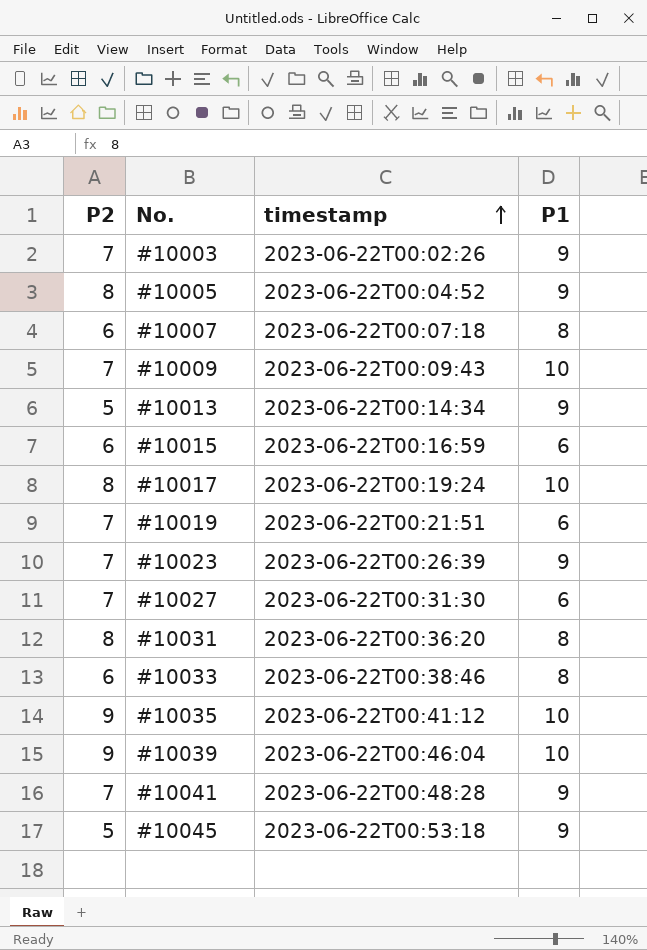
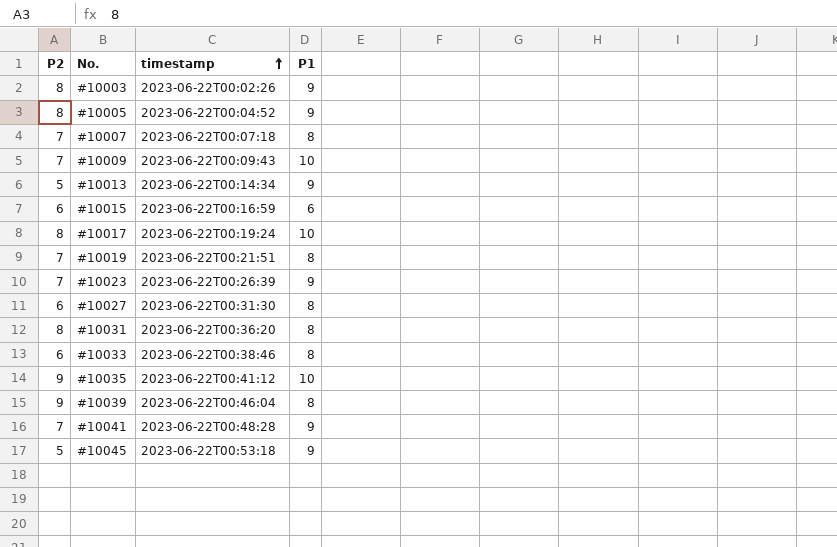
#10003 | P2: 7 -> 8
#10007 | P2: 6 -> 7
#10019 | P1: 6 -> 8
#10027 | P2: 7 -> 6
#10027 | P1: 6 -> 8
#10039 | P1: 10 -> 8

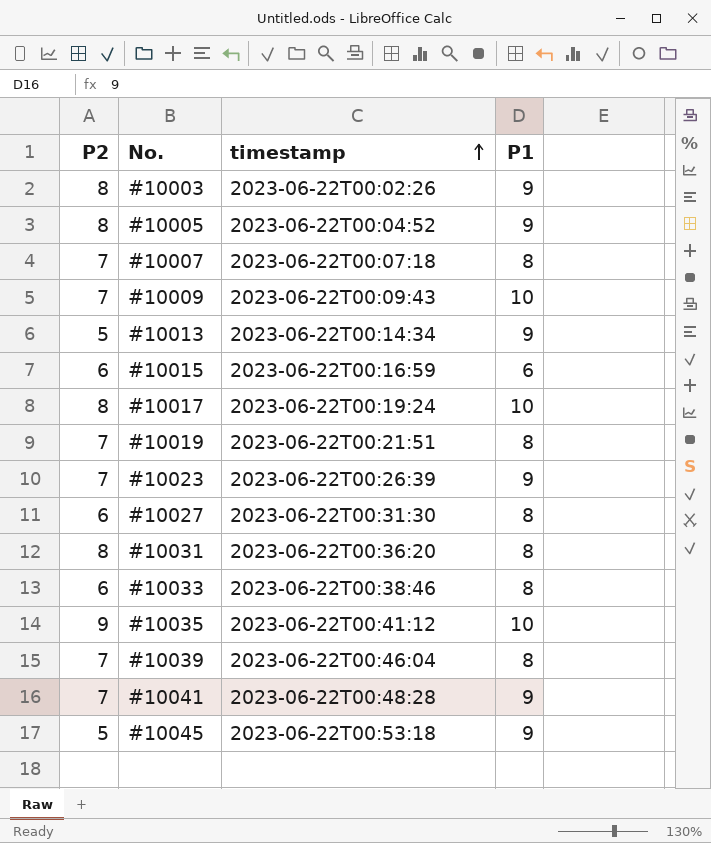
#10039 | P2: 9 -> 7

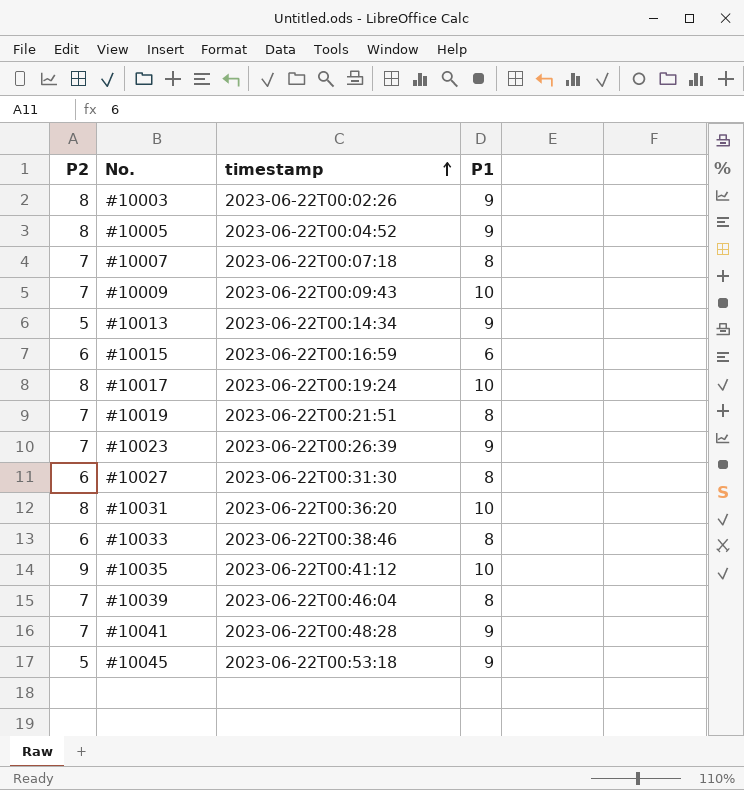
#10031 | P1: 8 -> 10

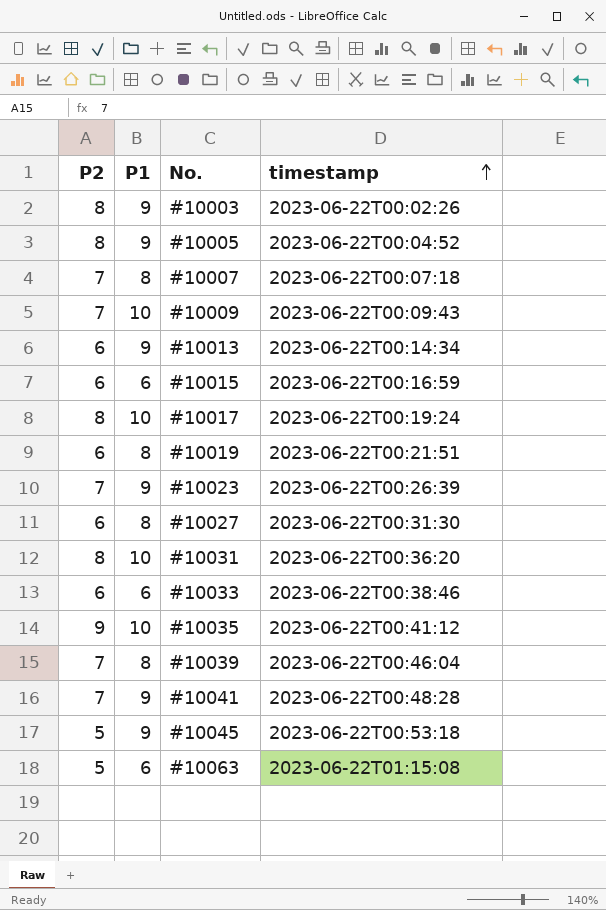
column P1 | position: 4 -> 2
#10013 | P2: 5 -> 6
#10019 | P2: 7 -> 6
#10033 | P1: 8 -> 6
row #10063: none -> 5 | 6 | 2023-06-22T01:15:08

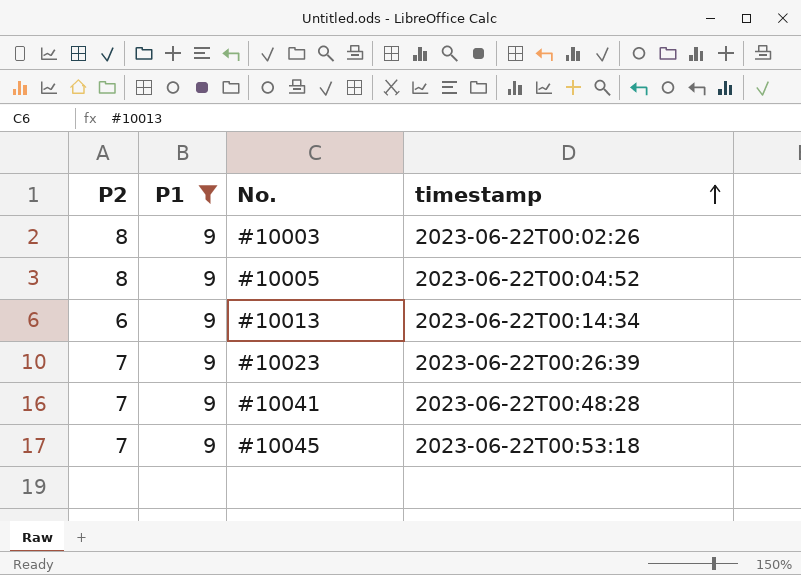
filter: none -> P1 = 9
#10045 | P2: 5 -> 7

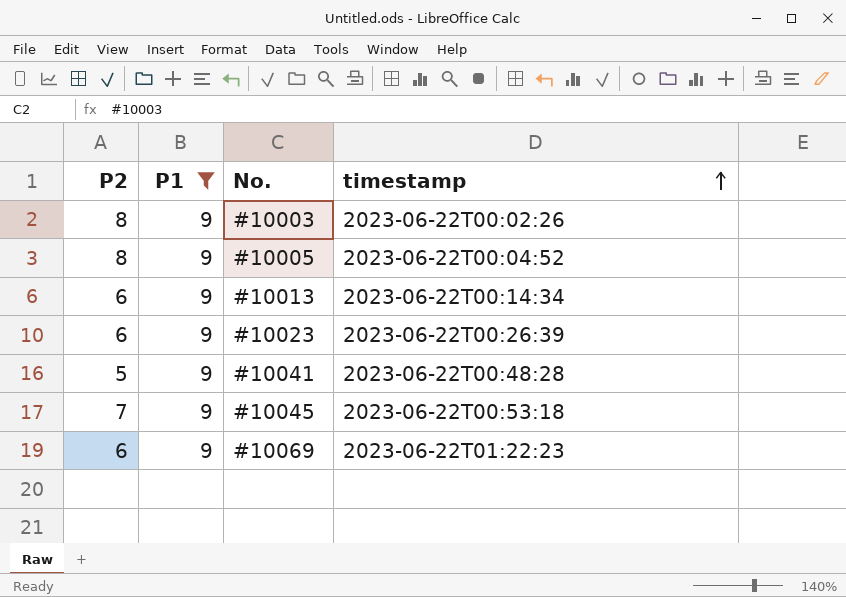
#10023 | P2: 7 -> 6
#10041 | P2: 7 -> 5
row #10069: none -> 6 | 9 | 2023-06-22T01:22:23

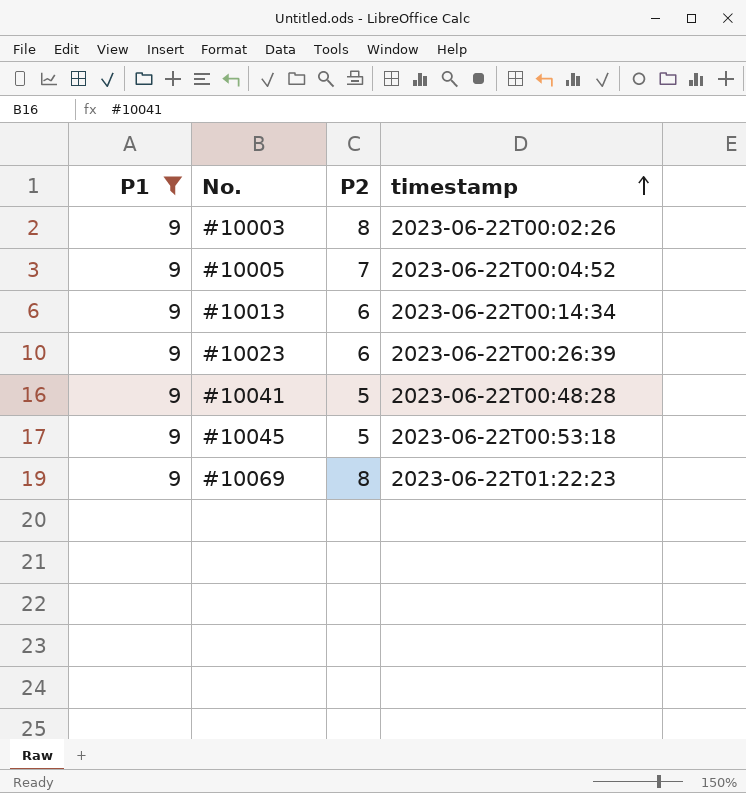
column P2 | position: 1 -> 3
#10005 | P2: 8 -> 7
#10045 | P2: 7 -> 5
#10069 | P2: 6 -> 8

